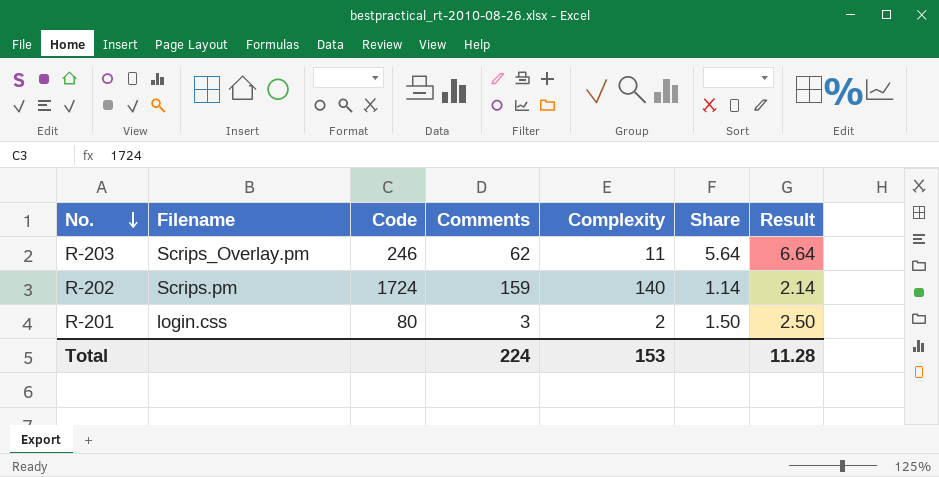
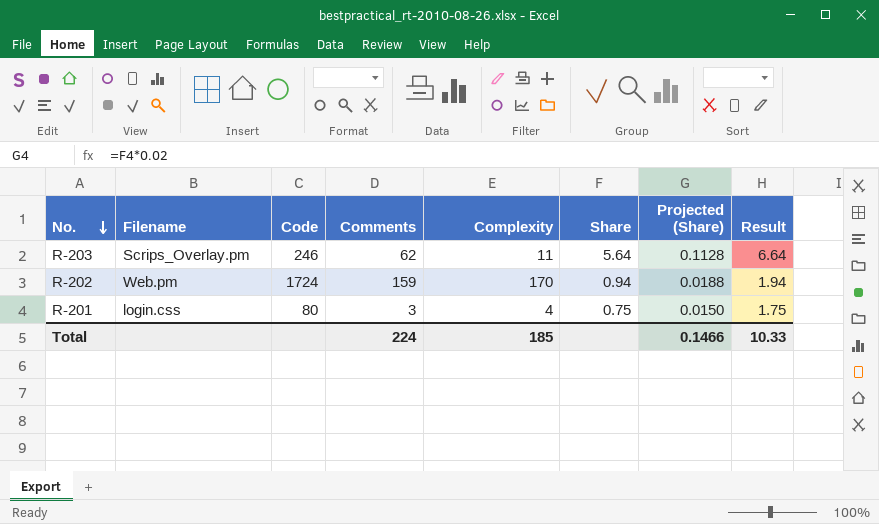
column Projected (Share) | formula: none -> [Share] * 0.02
R-202 | Filename: Scrips.pm -> Web.pm
R-202 | Complexity: 140 -> 170
R-202 | Share: 1.14 -> 0.94
R-202 | Result: 2.14 -> 1.94
R-201 | Complexity: 2 -> 4
R-201 | Share: 1.50 -> 0.75
R-201 | Result: 2.50 -> 1.75
Total | Complexity: 153 -> 185
Total | Result: 11.28 -> 10.33

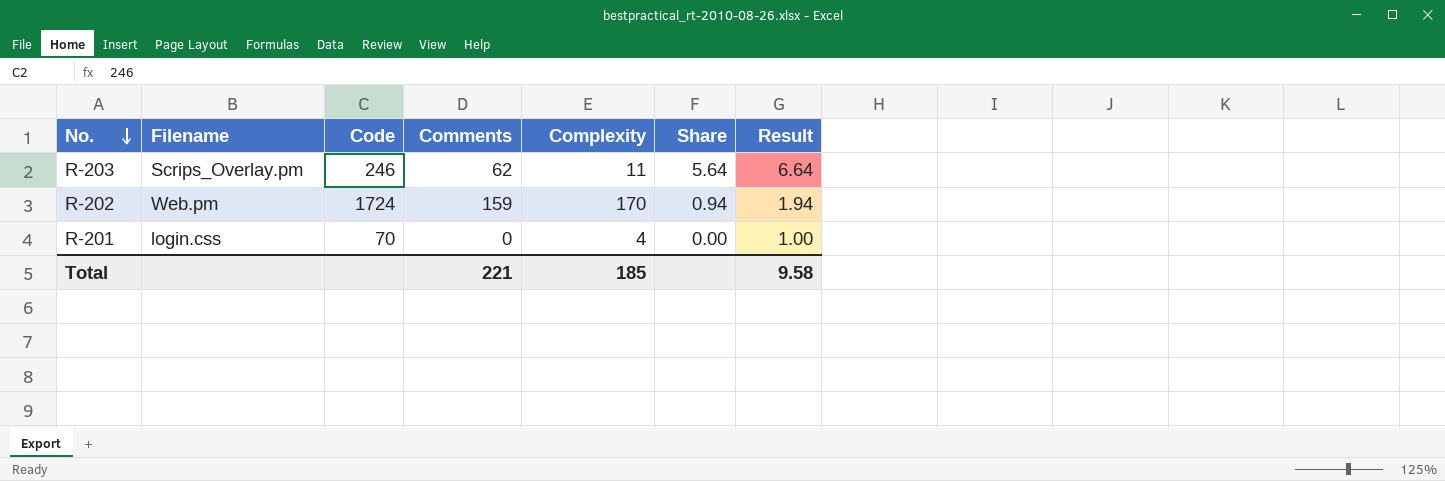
column Projected (Share) | formula: [Share] * 0.02 -> none
R-201 | Code: 80 -> 70
R-201 | Comments: 3 -> 0
R-201 | Share: 0.75 -> 0.00
R-201 | Result: 1.75 -> 1.00
Total | Comments: 224 -> 221
Total | Result: 10.33 -> 9.58

